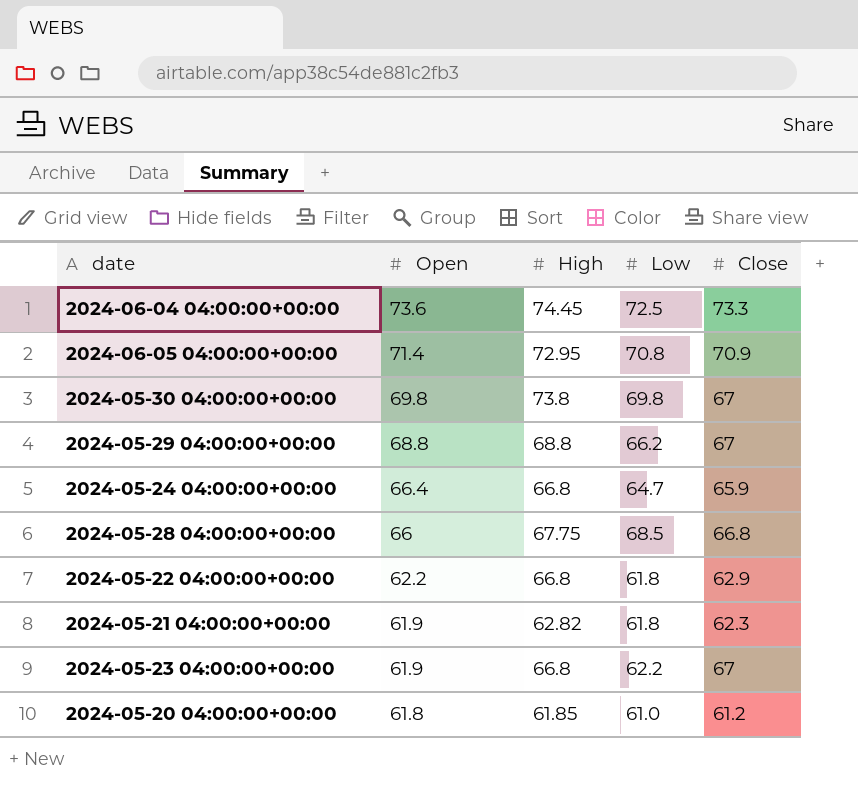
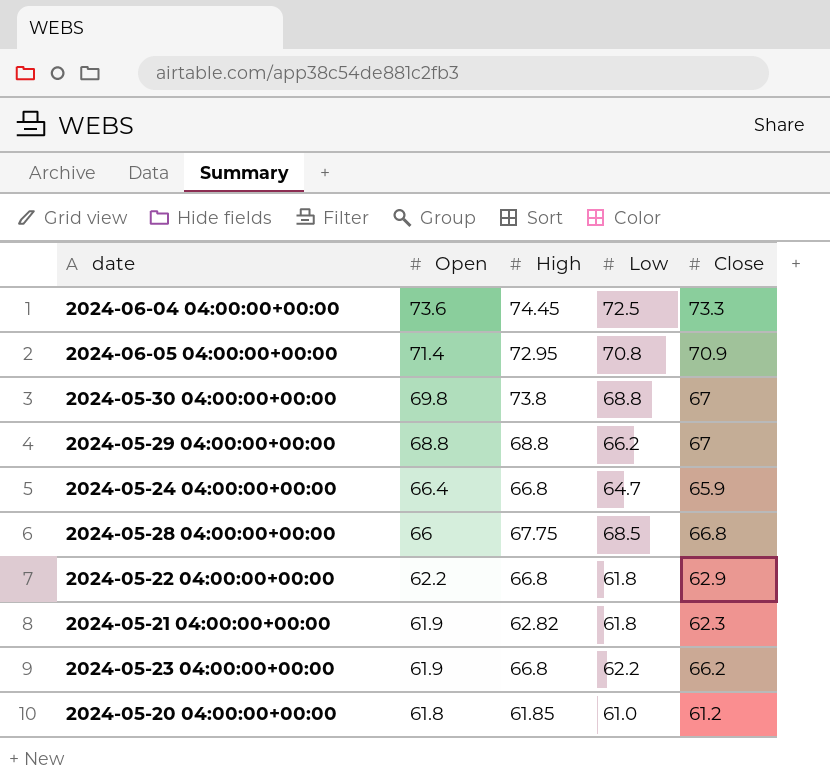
2024-05-30 04:00:00+00:00 | Low: 69.8 -> 68.8
2024-05-23 04:00:00+00:00 | Close: 67 -> 66.2

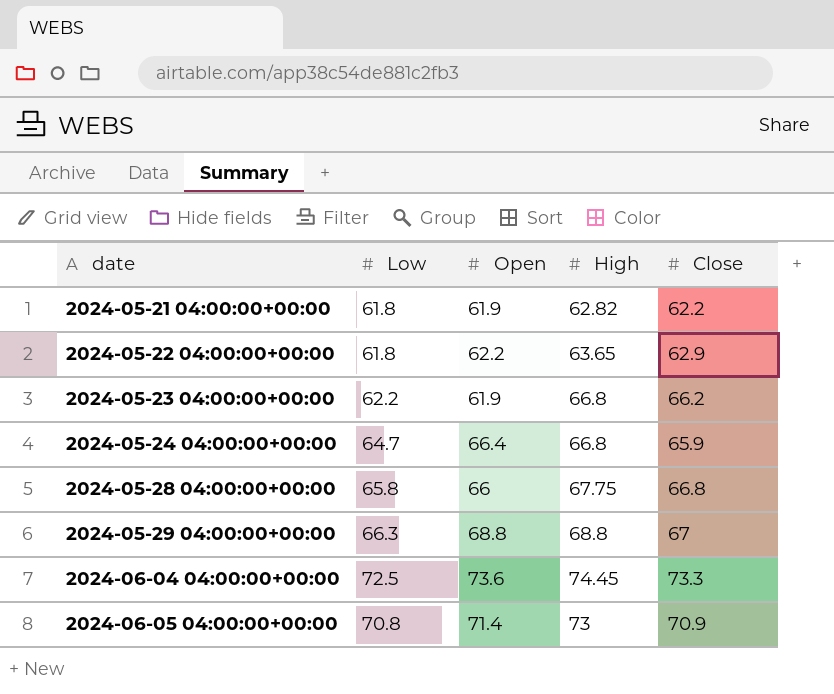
row order: Open descending -> date ascending
column Low | position: 4 -> 2
row 2024-05-30 04:00:00+00:00: 69.8 | 73.8 | 68.8 | 67 -> none
row 2024-05-20 04:00:00+00:00: 61.8 | 61.85 | 61.0 | 61.2 -> none
2024-05-21 04:00:00+00:00 | Close: 62.3 -> 62.2
2024-05-22 04:00:00+00:00 | High: 66.8 -> 63.65
2024-05-28 04:00:00+00:00 | Low: 68.5 -> 65.8
2024-05-29 04:00:00+00:00 | Low: 66.2 -> 66.3
2024-06-05 04:00:00+00:00 | High: 72.95 -> 73

